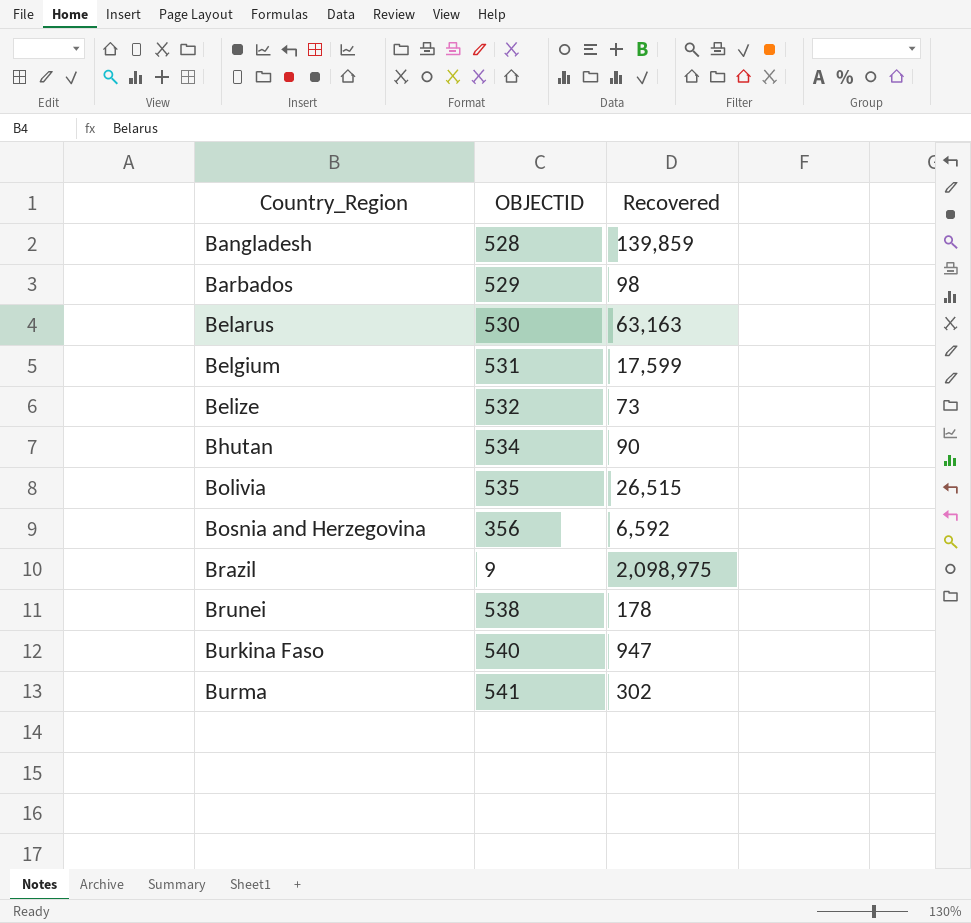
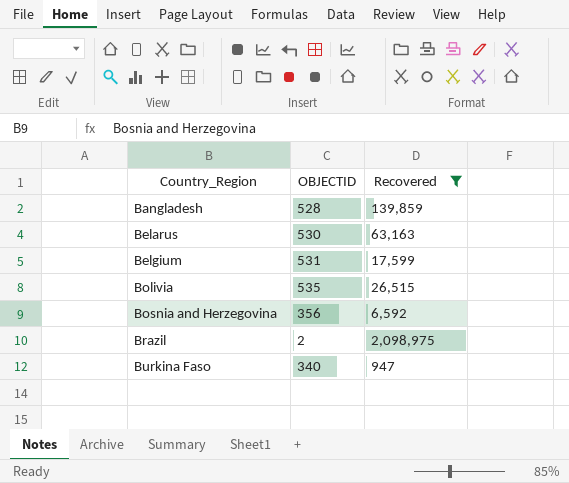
filter: none -> Recovered >= 947
Brazil | OBJECTID: 9 -> 2
Burkina Faso | OBJECTID: 540 -> 340

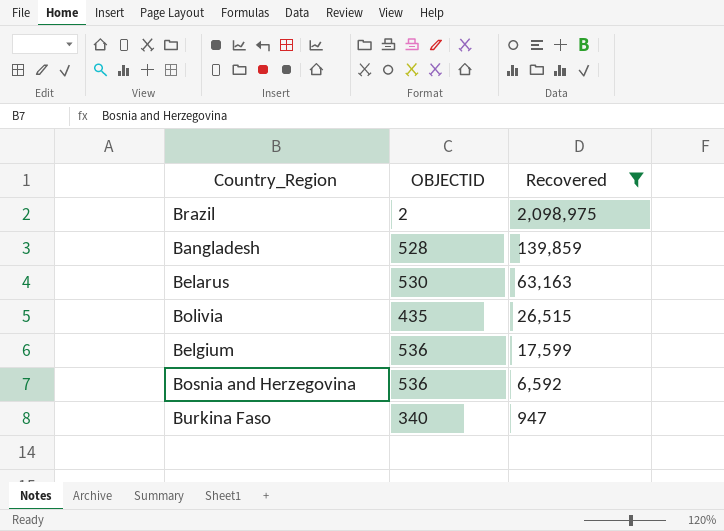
row order: Country_Region ascending -> Recovered descending
Bolivia | OBJECTID: 535 -> 435
Belgium | OBJECTID: 531 -> 536
Bosnia and Herzegovina | OBJECTID: 356 -> 536

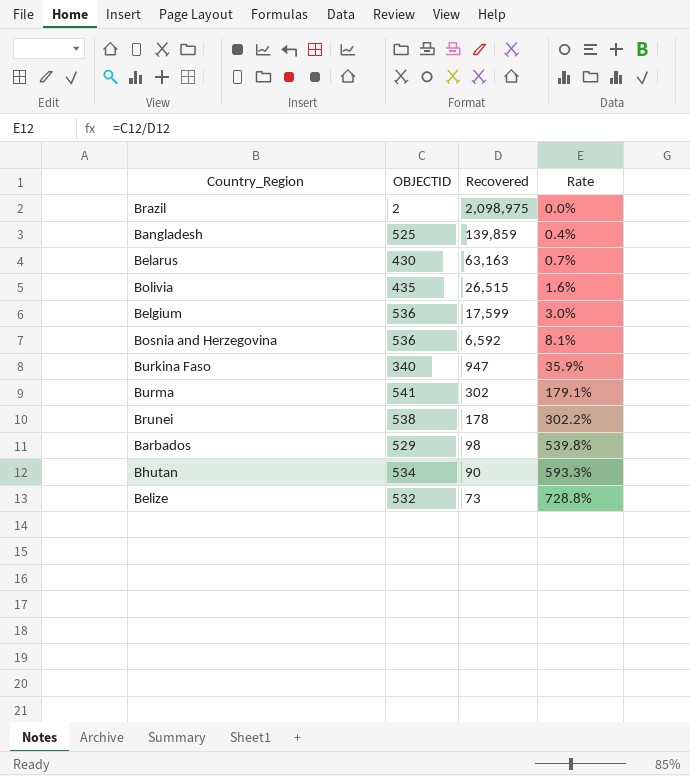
filter: Recovered >= 947 -> none
column Rate | formula: none -> [OBJECTID] / [Recovered]
Bangladesh | OBJECTID: 528 -> 525
Belarus | OBJECTID: 530 -> 430

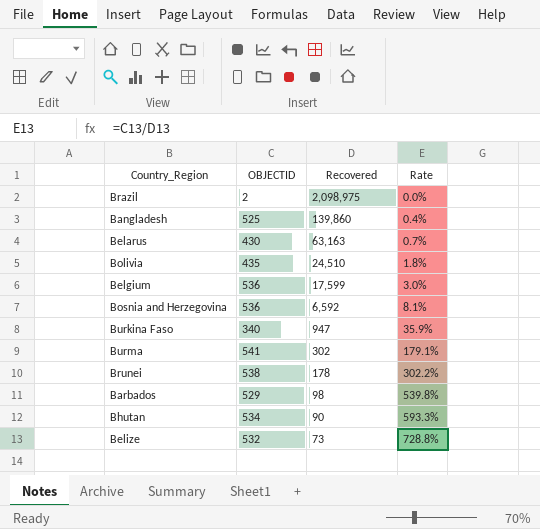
Bangladesh | Recovered: 139,859 -> 139,860
Bolivia | Recovered: 26,515 -> 24,510
Bolivia | Rate: 1.6% -> 1.8%

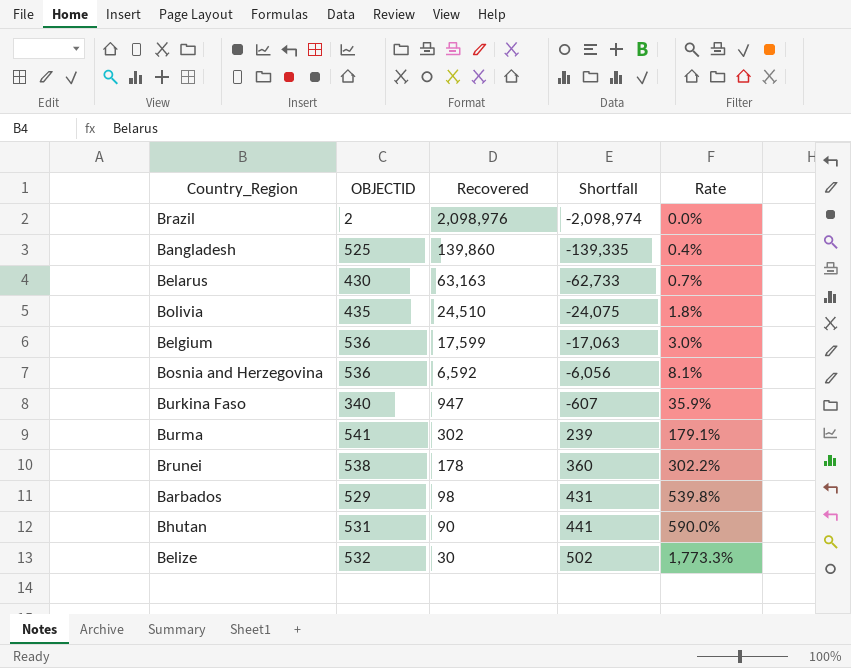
column Shortfall | formula: none -> [OBJECTID] - [Recovered]
Brazil | Recovered: 2,098,975 -> 2,098,976
Bhutan | OBJECTID: 534 -> 531
Bhutan | Rate: 593.3% -> 590.0%
Belize | Recovered: 73 -> 30
Belize | Rate: 728.8% -> 1,773.3%

